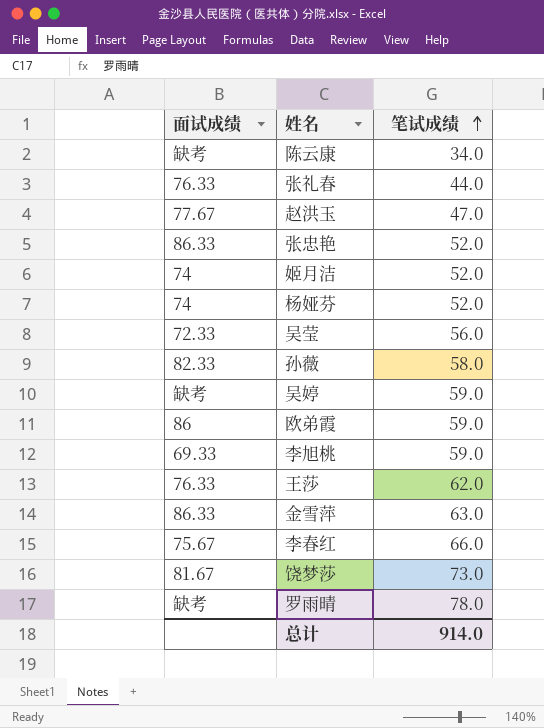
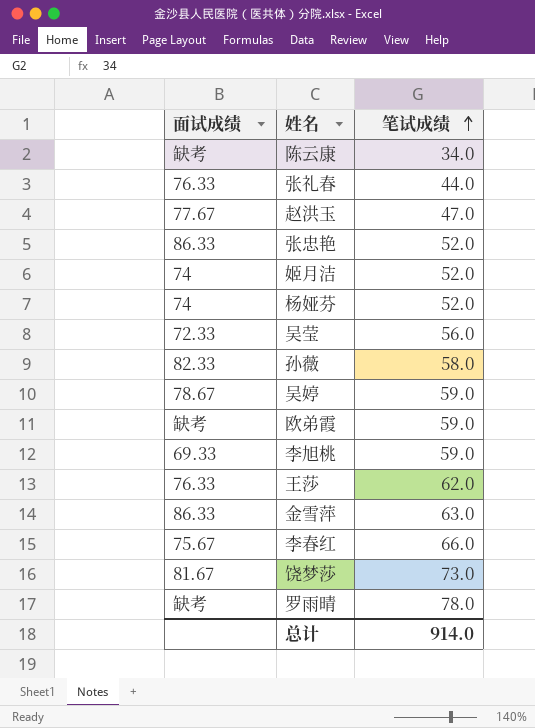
吴婷 | 面试成绩: 缺考 -> 78.67
欧弟霞 | 面试成绩: 86 -> 缺考

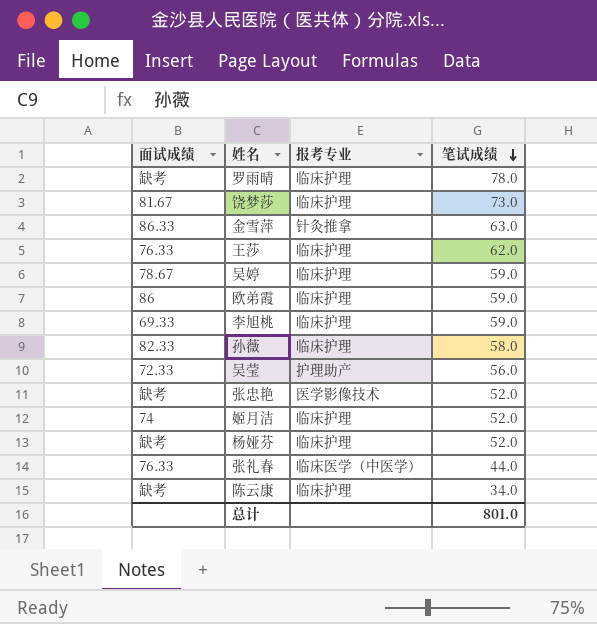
row order: 笔试成绩 ascending -> 笔试成绩 descending
column 报考专业 | position: none -> 3
row 赵洪玉: 77.67 | 47.0 -> none
row 李春红: 75.67 | 66.0 -> none
欧弟霞 | 面试成绩: 缺考 -> 86
张忠艳 | 面试成绩: 86.33 -> 缺考
杨娅芬 | 面试成绩: 74 -> 缺考
总计 | 笔试成绩: 914.0 -> 801.0

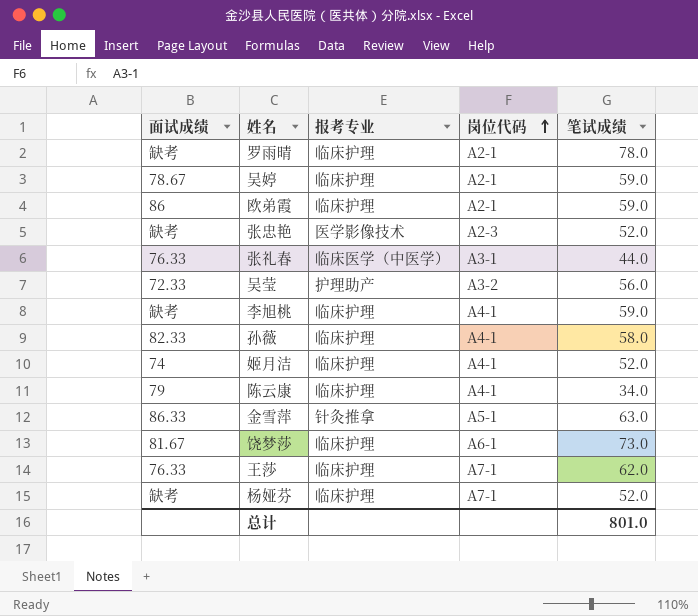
row order: 笔试成绩 descending -> 岗位代码 ascending
column 岗位代码 | position: none -> 4
李旭桃 | 面试成绩: 69.33 -> 缺考
陈云康 | 面试成绩: 缺考 -> 79

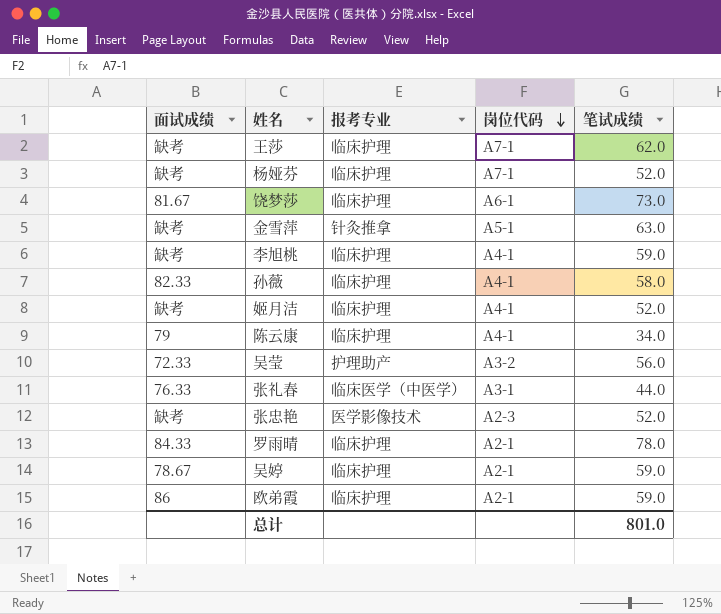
row order: 岗位代码 ascending -> 岗位代码 descending
王莎 | 面试成绩: 76.33 -> 缺考
金雪萍 | 面试成绩: 86.33 -> 缺考
姬月洁 | 面试成绩: 74 -> 缺考
罗雨晴 | 面试成绩: 缺考 -> 84.33

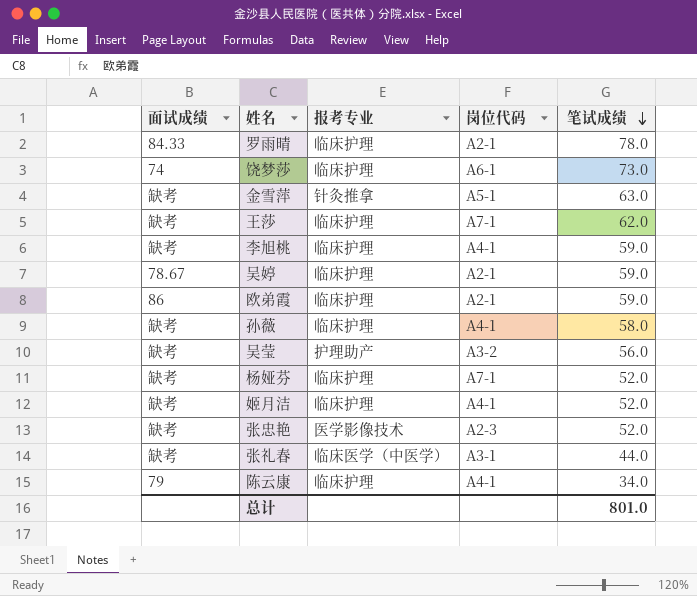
row order: 岗位代码 descending -> 笔试成绩 descending
饶梦莎 | 面试成绩: 81.67 -> 74
孙薇 | 面试成绩: 82.33 -> 缺考
吴莹 | 面试成绩: 72.33 -> 缺考
张礼春 | 面试成绩: 76.33 -> 缺考

